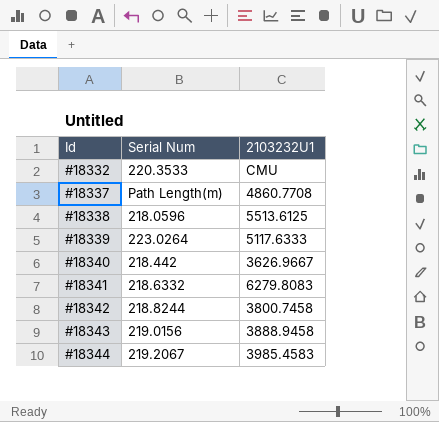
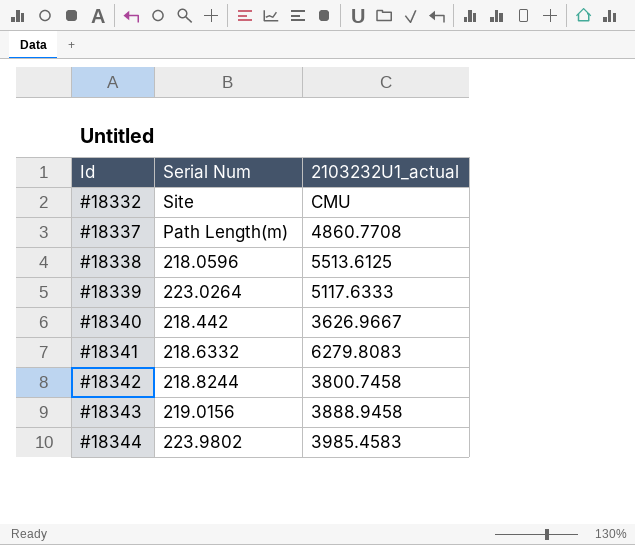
column name: 2103232U1 -> 2103232U1_actual
#18332 | Serial Num: 220.3533 -> Site
#18344 | Serial Num: 219.2067 -> 223.9802

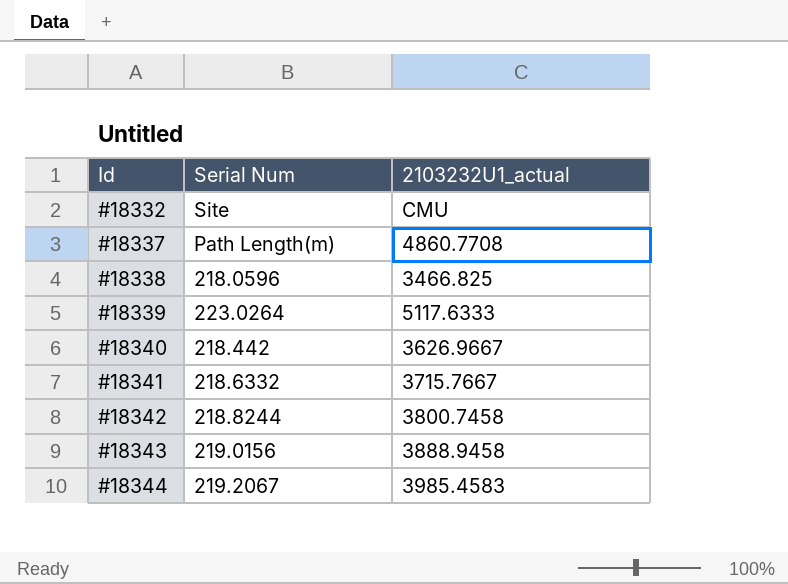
#18338 | 2103232U1_actual: 5513.6125 -> 3466.825
#18341 | 2103232U1_actual: 6279.8083 -> 3715.7667
#18344 | Serial Num: 223.9802 -> 219.2067

